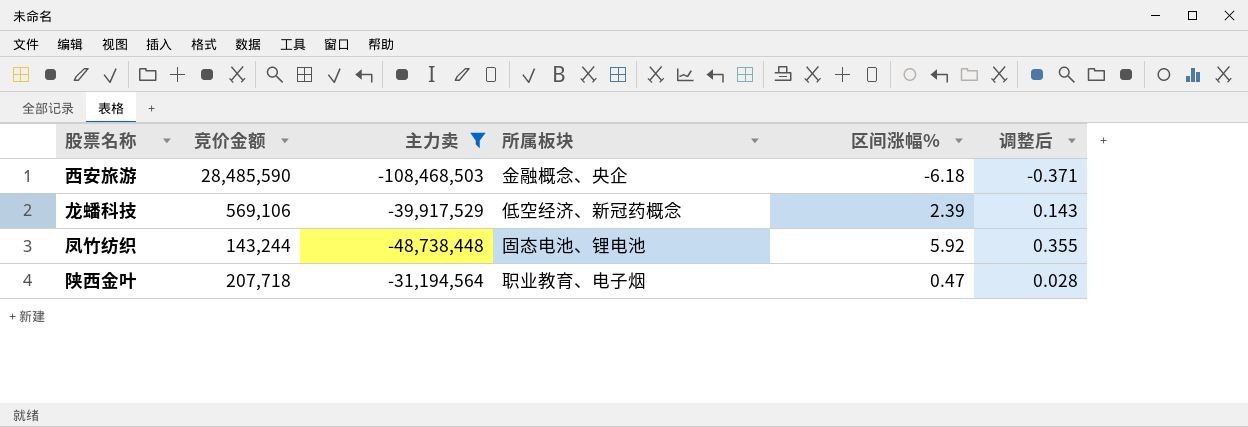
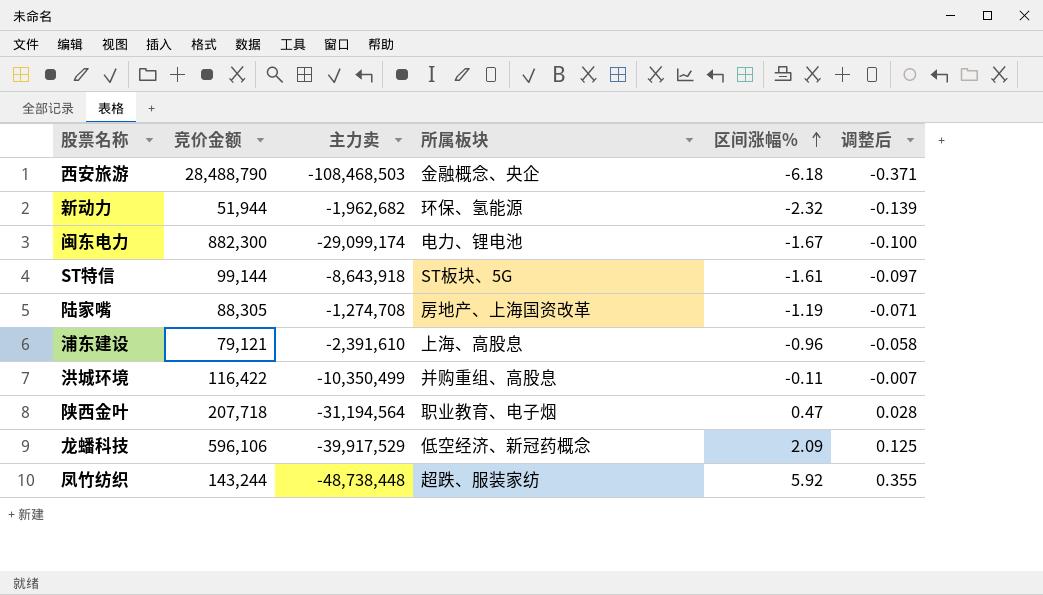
filter: 主力卖 <= -31,194,564 -> none
row order: none -> 区间涨幅% ascending
西安旅游 | 竞价金额: 28,485,590 -> 28,488,790
龙蟠科技 | 竞价金额: 569,106 -> 596,106
龙蟠科技 | 区间涨幅%: 2.39 -> 2.09
龙蟠科技 | 调整后: 0.143 -> 0.125
凤竹纺织 | 所属板块: 固态电池、锂电池 -> 超跌、服装家纺

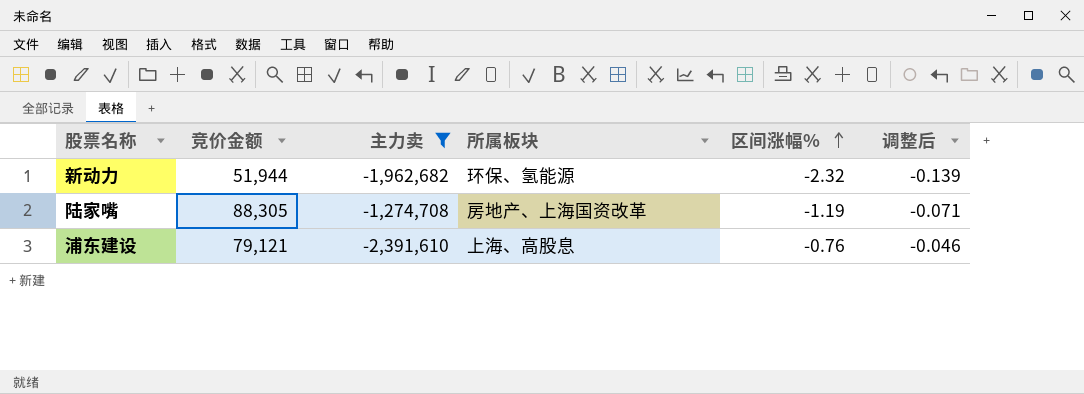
filter: none -> 主力卖 >= -2,391,610
浦东建设 | 区间涨幅%: -0.96 -> -0.76
浦东建设 | 调整后: -0.058 -> -0.046

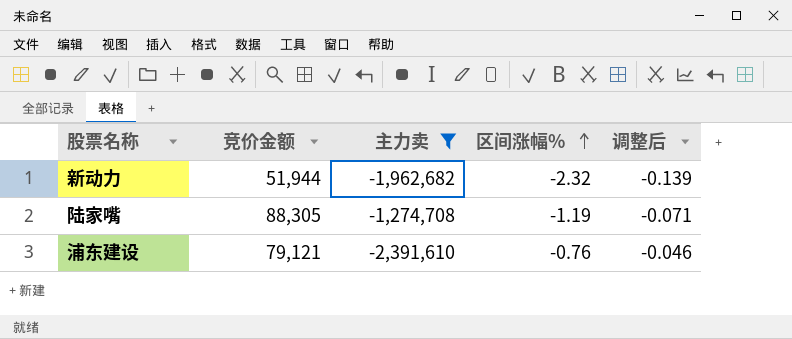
column 所属板块 | position: 4 -> none

